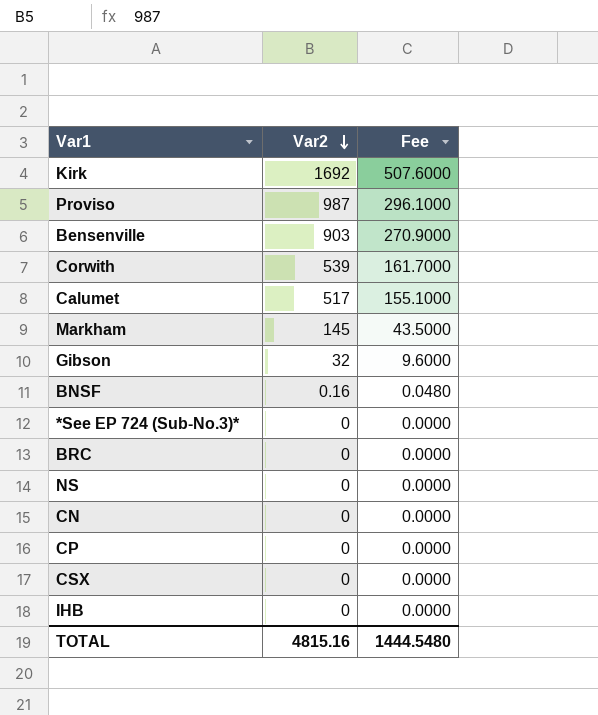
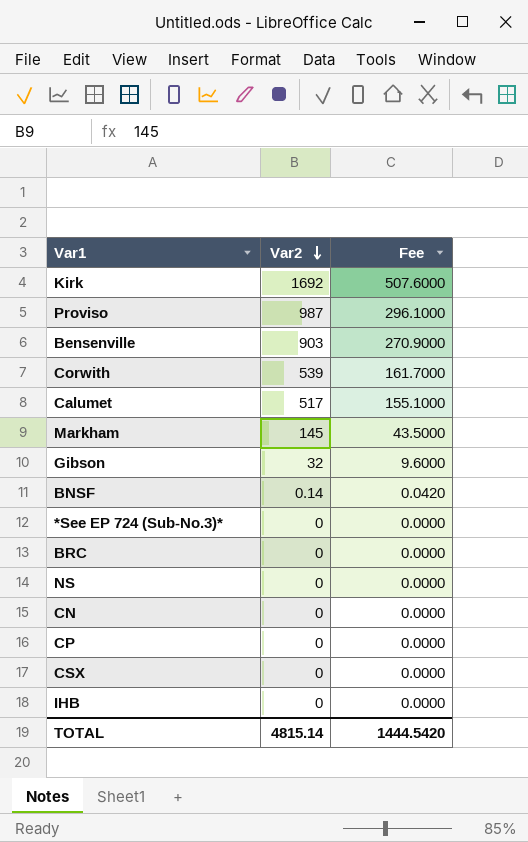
BNSF | Var2: 0.16 -> 0.14
BNSF | Fee: 0.0480 -> 0.0420
TOTAL | Var2: 4815.16 -> 4815.14
TOTAL | Fee: 1444.5480 -> 1444.5420

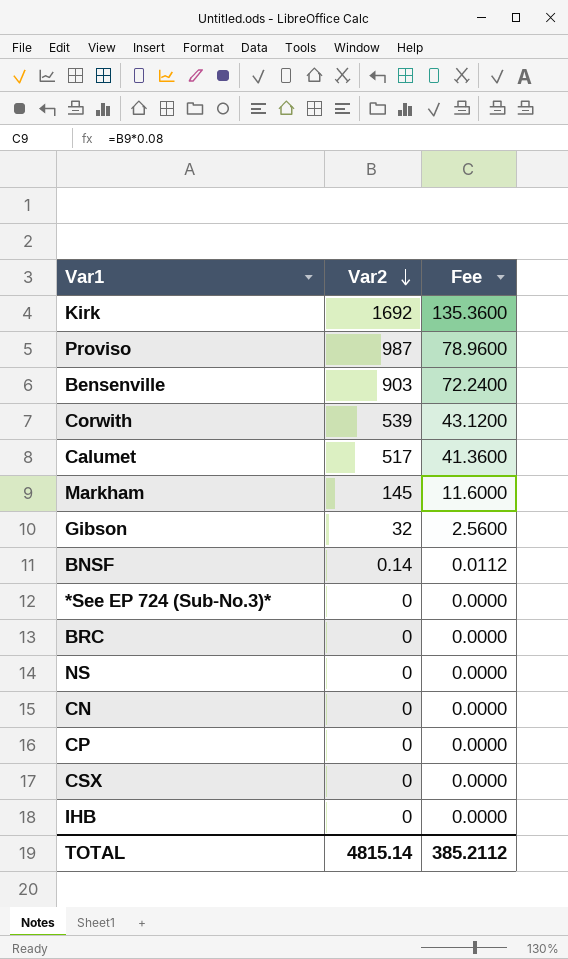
column Fee | formula: [Var2] * 0.3 -> [Var2] * 0.08
TOTAL | Fee: 1444.5420 -> 385.2112

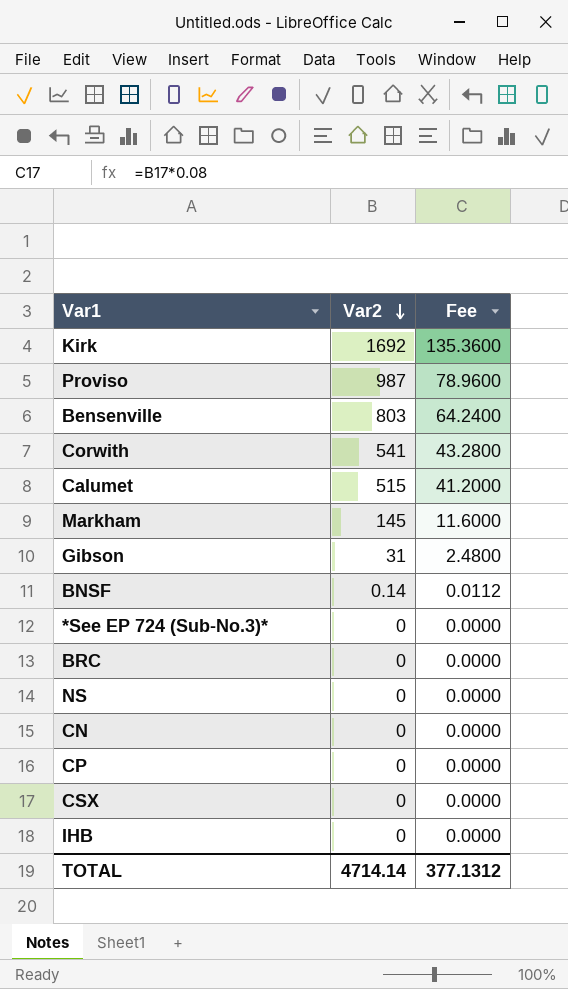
Bensenville | Var2: 903 -> 803
Bensenville | Fee: 72.2400 -> 64.2400
Corwith | Var2: 539 -> 541
Corwith | Fee: 43.1200 -> 43.2800
Calumet | Var2: 517 -> 515
Calumet | Fee: 41.3600 -> 41.2000
Gibson | Var2: 32 -> 31
Gibson | Fee: 2.5600 -> 2.4800
TOTAL | Var2: 4815.14 -> 4714.14
TOTAL | Fee: 385.2112 -> 377.1312

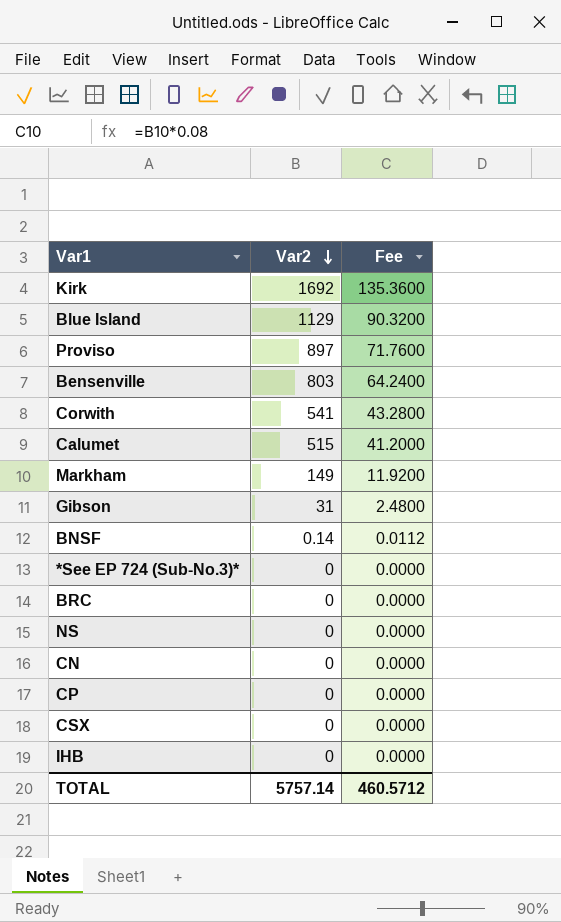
row Blue Island: none -> 1129 | 90.3200
Proviso | Var2: 987 -> 897
Proviso | Fee: 78.9600 -> 71.7600
Markham | Var2: 145 -> 149
Markham | Fee: 11.6000 -> 11.9200
TOTAL | Var2: 4714.14 -> 5757.14
TOTAL | Fee: 377.1312 -> 460.5712

